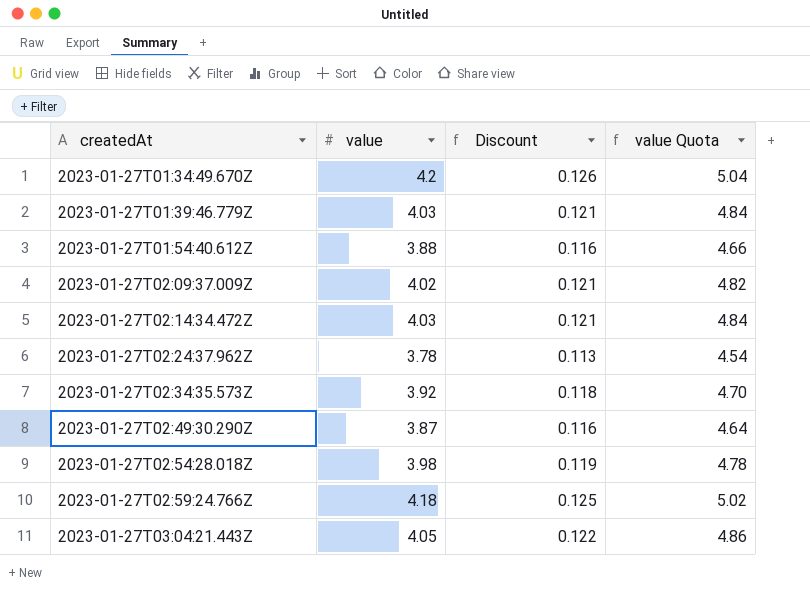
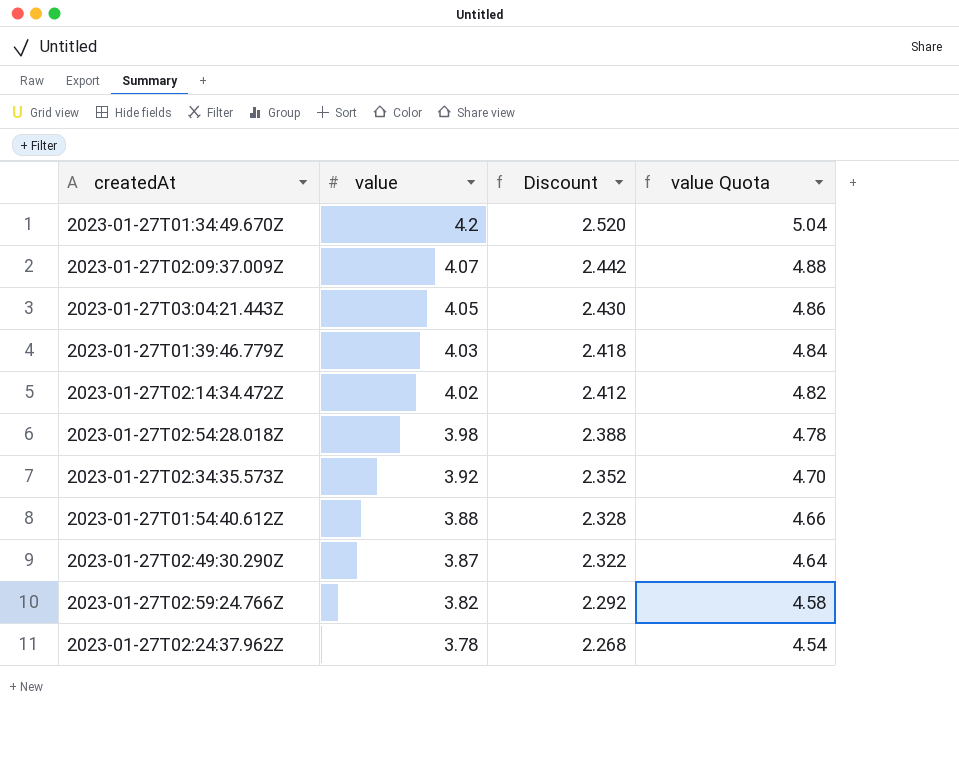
row order: createdAt ascending -> value descending
column Discount | formula: [value] * 0.03 -> [value] * 0.6
2023-01-27T02:09:37.009Z | value: 4.02 -> 4.07
2023-01-27T02:09:37.009Z | value Quota: 4.82 -> 4.88
2023-01-27T02:14:34.472Z | value: 4.03 -> 4.02
2023-01-27T02:14:34.472Z | value Quota: 4.84 -> 4.82
2023-01-27T02:59:24.766Z | value: 4.18 -> 3.82
2023-01-27T02:59:24.766Z | value Quota: 5.02 -> 4.58

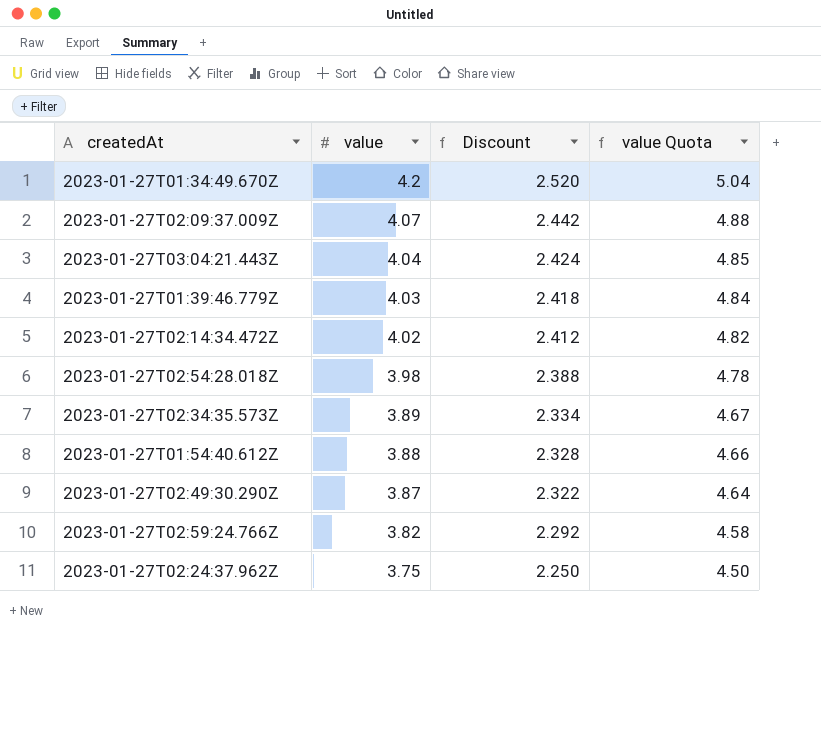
2023-01-27T03:04:21.443Z | value: 4.05 -> 4.04
2023-01-27T03:04:21.443Z | Discount: 2.430 -> 2.424
2023-01-27T03:04:21.443Z | value Quota: 4.86 -> 4.85
2023-01-27T02:34:35.573Z | value: 3.92 -> 3.89
2023-01-27T02:34:35.573Z | Discount: 2.352 -> 2.334
2023-01-27T02:34:35.573Z | value Quota: 4.70 -> 4.67
2023-01-27T02:24:37.962Z | value: 3.78 -> 3.75
2023-01-27T02:24:37.962Z | Discount: 2.268 -> 2.250
2023-01-27T02:24:37.962Z | value Quota: 4.54 -> 4.50

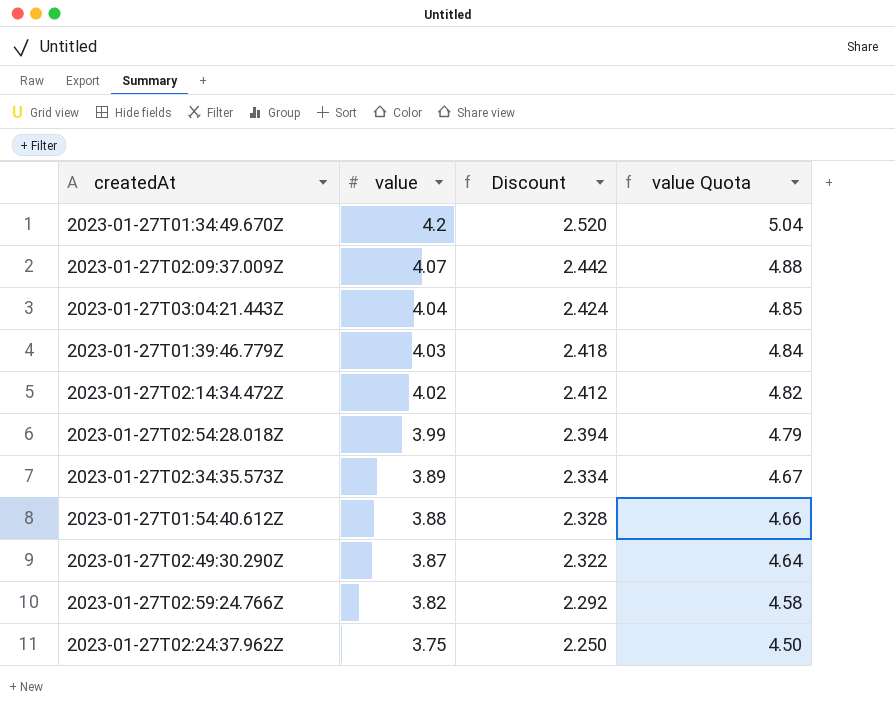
2023-01-27T02:54:28.018Z | value: 3.98 -> 3.99
2023-01-27T02:54:28.018Z | Discount: 2.388 -> 2.394
2023-01-27T02:54:28.018Z | value Quota: 4.78 -> 4.79

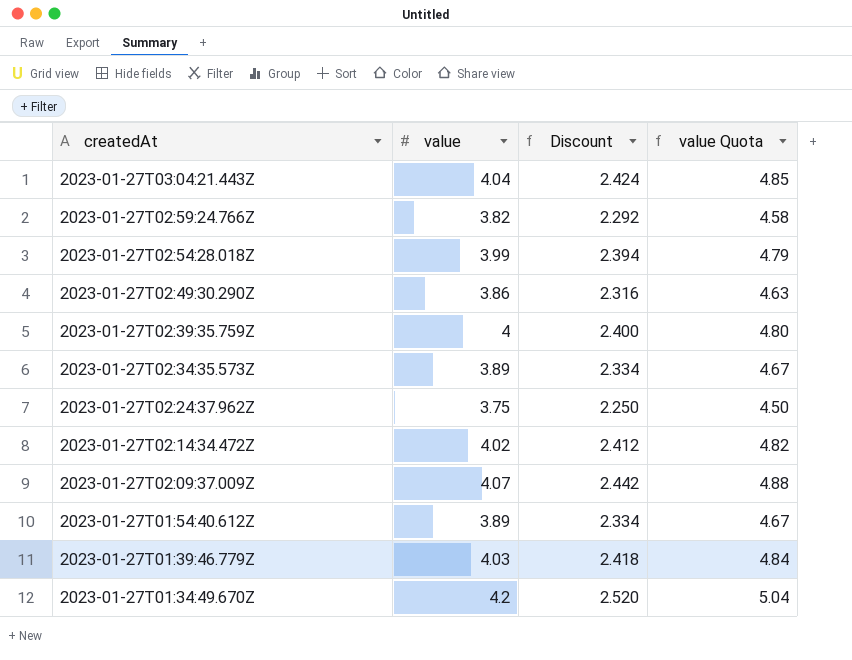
row order: value descending -> createdAt descending
2023-01-27T02:49:30.290Z | value: 3.87 -> 3.86
2023-01-27T02:49:30.290Z | Discount: 2.322 -> 2.316
2023-01-27T02:49:30.290Z | value Quota: 4.64 -> 4.63
row 2023-01-27T02:39:35.759Z: none -> 4 | 2.400 | 4.80
2023-01-27T01:54:40.612Z | value: 3.88 -> 3.89
2023-01-27T01:54:40.612Z | Discount: 2.328 -> 2.334
2023-01-27T01:54:40.612Z | value Quota: 4.66 -> 4.67

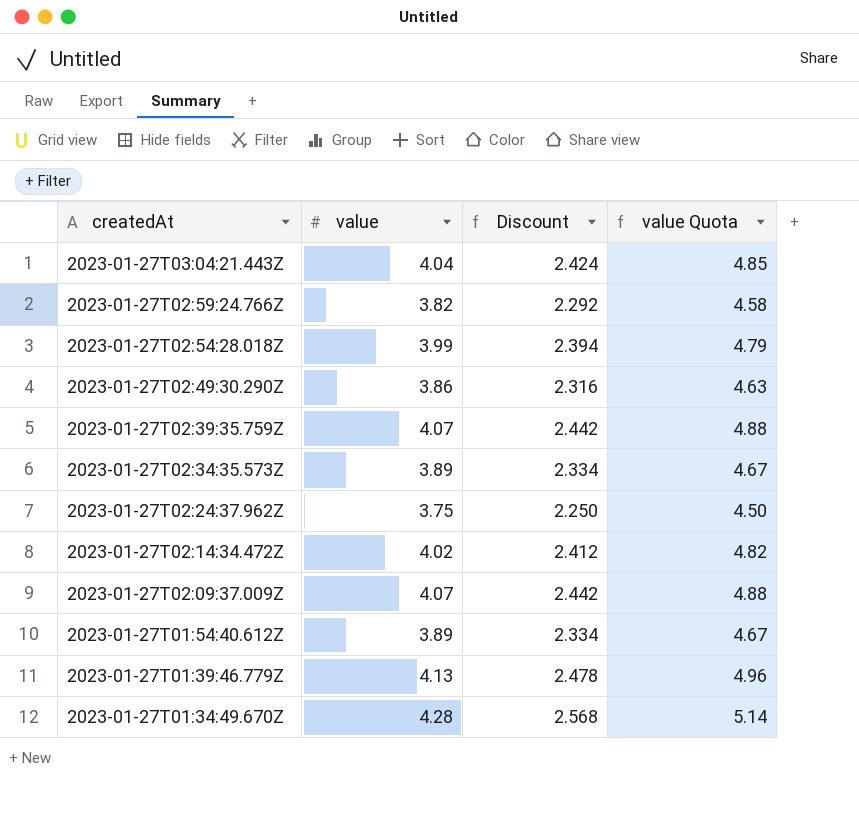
2023-01-27T02:39:35.759Z | value: 4 -> 4.07
2023-01-27T02:39:35.759Z | Discount: 2.400 -> 2.442
2023-01-27T02:39:35.759Z | value Quota: 4.80 -> 4.88
2023-01-27T01:39:46.779Z | value: 4.03 -> 4.13
2023-01-27T01:39:46.779Z | Discount: 2.418 -> 2.478
2023-01-27T01:39:46.779Z | value Quota: 4.84 -> 4.96
2023-01-27T01:34:49.670Z | value: 4.2 -> 4.28
2023-01-27T01:34:49.670Z | Discount: 2.520 -> 2.568
2023-01-27T01:34:49.670Z | value Quota: 5.04 -> 5.14

